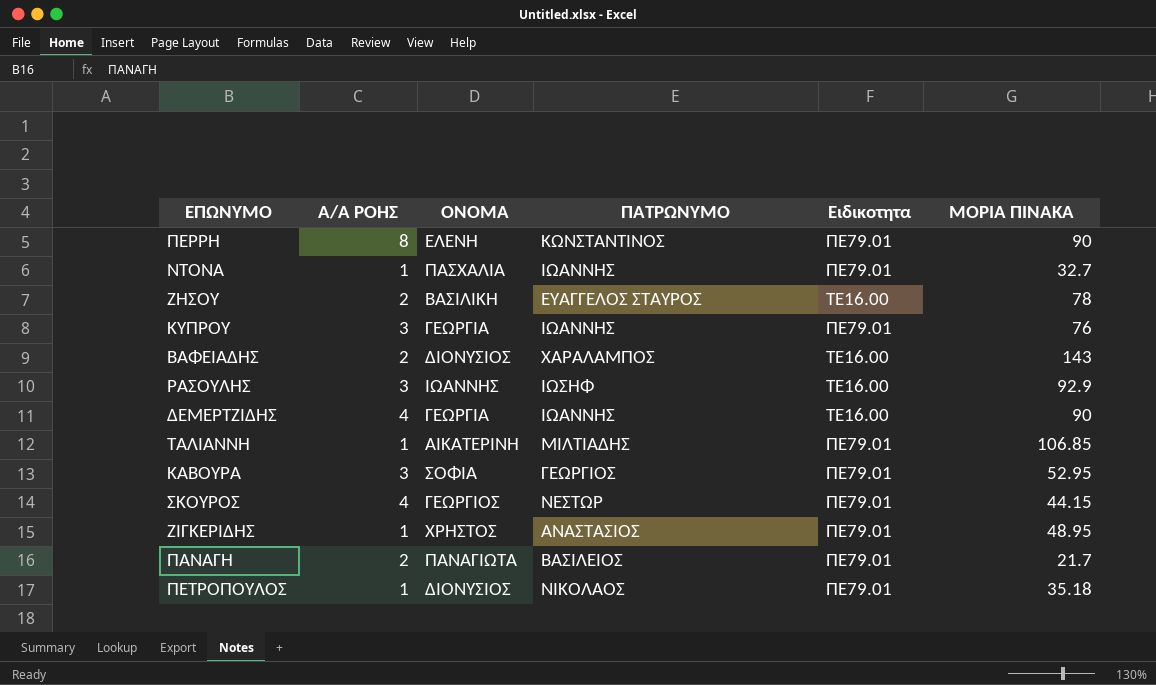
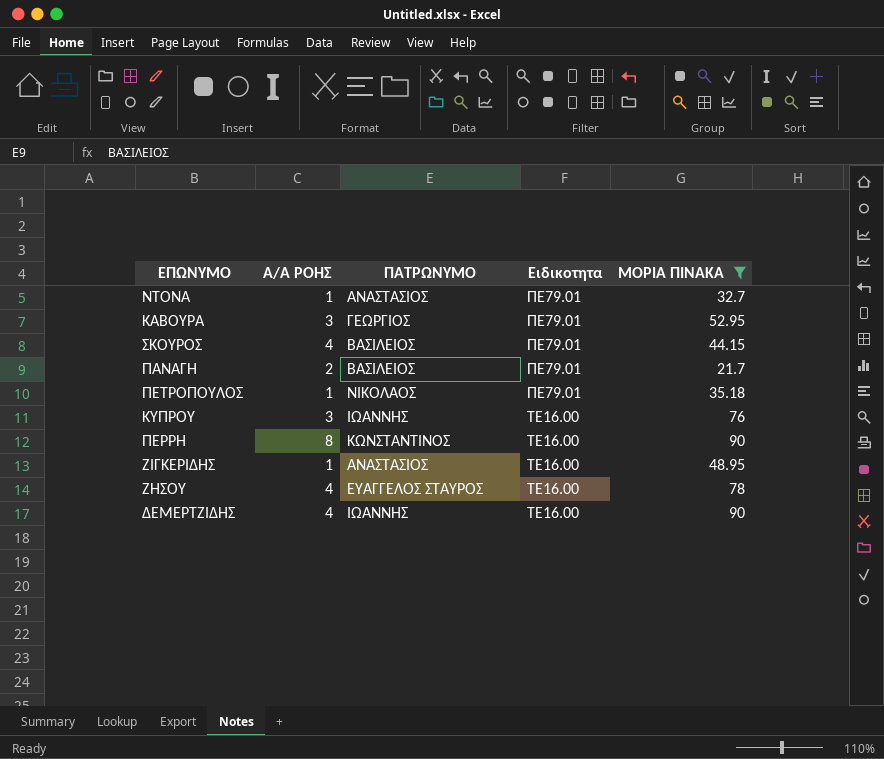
filter: none -> ΜΟΡΙΑ ΠΙΝΑΚΑ <= 90
row order: none -> Ειδικοτητα ascending
column ΟΝΟΜΑ | position: 3 -> none
ΝΤΟΝΑ | ΠΑΤΡΩΝΥΜΟ: ΙΩΑΝΝΗΣ -> ΑΝΑΣΤΑΣΙΟΣ
ΣΚΟΥΡΟΣ | ΠΑΤΡΩΝΥΜΟ: ΝΕΣΤΩΡ -> ΒΑΣΙΛΕΙΟΣ
ΚΥΠΡΟΥ | Ειδικοτητα: ΠΕ79.01 -> ΤΕ16.00
ΠΕΡΡΗ | Ειδικοτητα: ΠΕ79.01 -> ΤΕ16.00
ΖΙΓΚΕΡΙΔΗΣ | Ειδικοτητα: ΠΕ79.01 -> ΤΕ16.00
ΖΗΣΟΥ | Α/Α ΡΟΗΣ: 2 -> 4

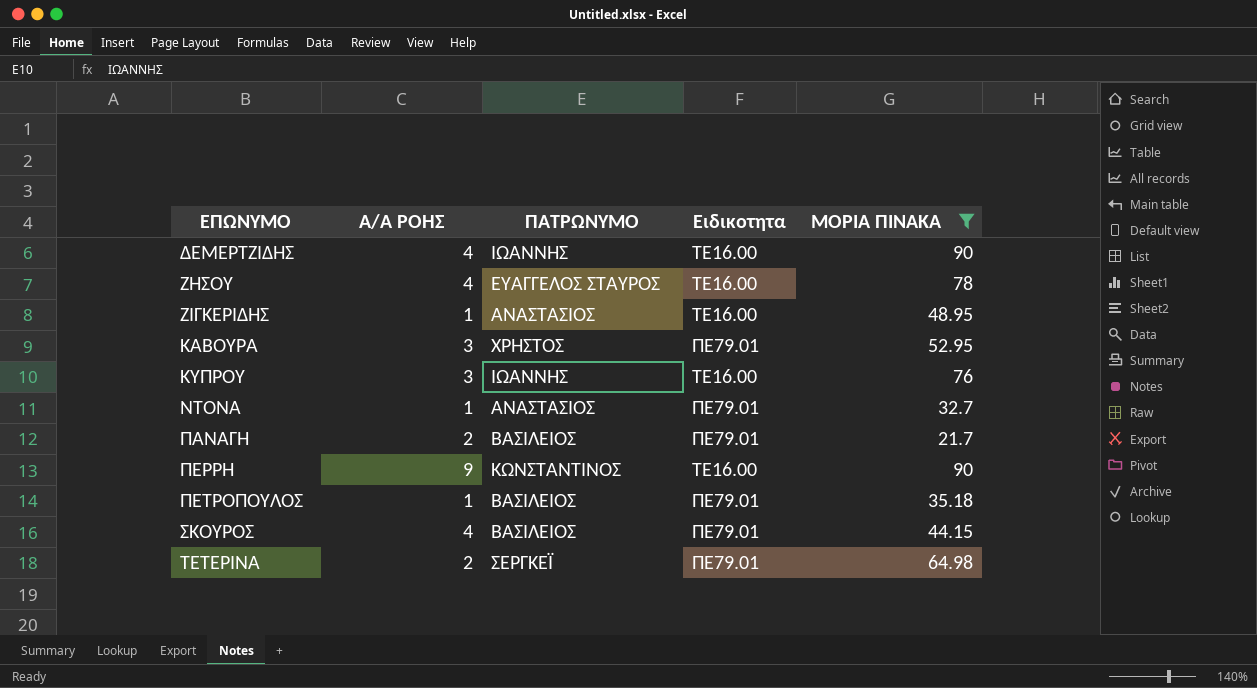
row order: Ειδικοτητα ascending -> ΕΠΩΝΥΜΟ ascending
ΚΑΒΟΥΡΑ | ΠΑΤΡΩΝΥΜΟ: ΓΕΩΡΓΙΟΣ -> ΧΡΗΣΤΟΣ
ΠΕΡΡΗ | Α/Α ΡΟΗΣ: 8 -> 9
ΠΕΤΡΟΠΟΥΛΟΣ | ΠΑΤΡΩΝΥΜΟ: ΝΙΚΟΛΑΟΣ -> ΒΑΣΙΛΕΙΟΣ
row ΤΕΤΕΡΙΝΑ: none -> 2 | ΣΕΡΓΚΕΪ | ΠΕ79.01 | 64.98

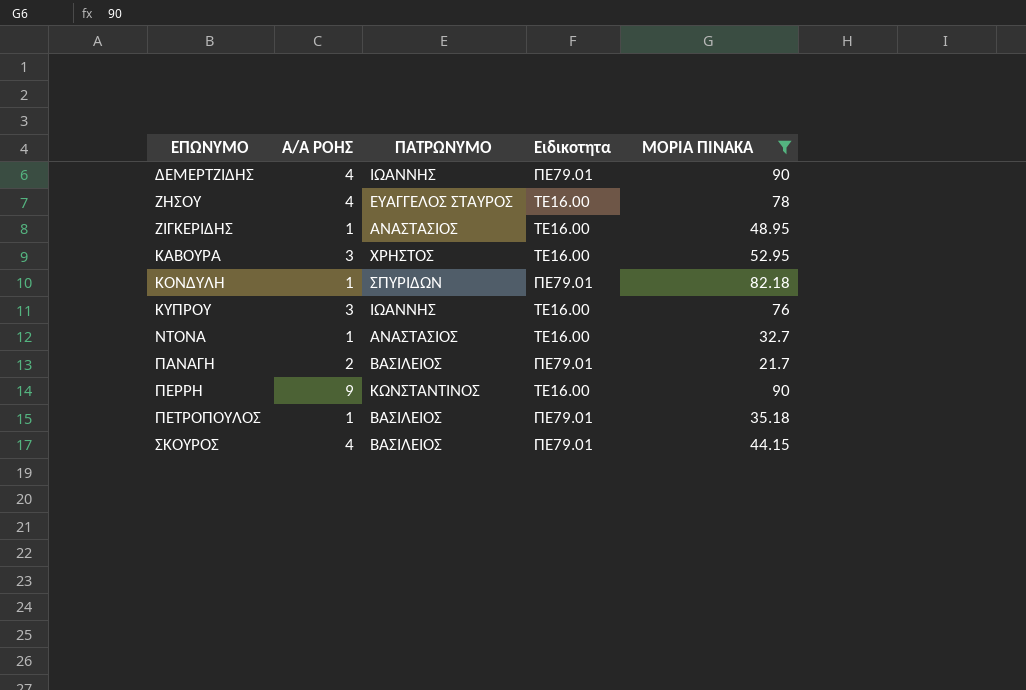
row ΤΕΤΕΡΙΝΑ: 2 | ΣΕΡΓΚΕΪ | ΠΕ79.01 | 64.98 -> none
ΔΕΜΕΡΤΖΙΔΗΣ | Ειδικοτητα: ΤΕ16.00 -> ΠΕ79.01
ΚΑΒΟΥΡΑ | Ειδικοτητα: ΠΕ79.01 -> ΤΕ16.00
row ΚΟΝΔΥΛΗ: none -> 1 | ΣΠΥΡΙΔΩΝ | ΠΕ79.01 | 82.18
ΝΤΟΝΑ | Ειδικοτητα: ΠΕ79.01 -> ΤΕ16.00

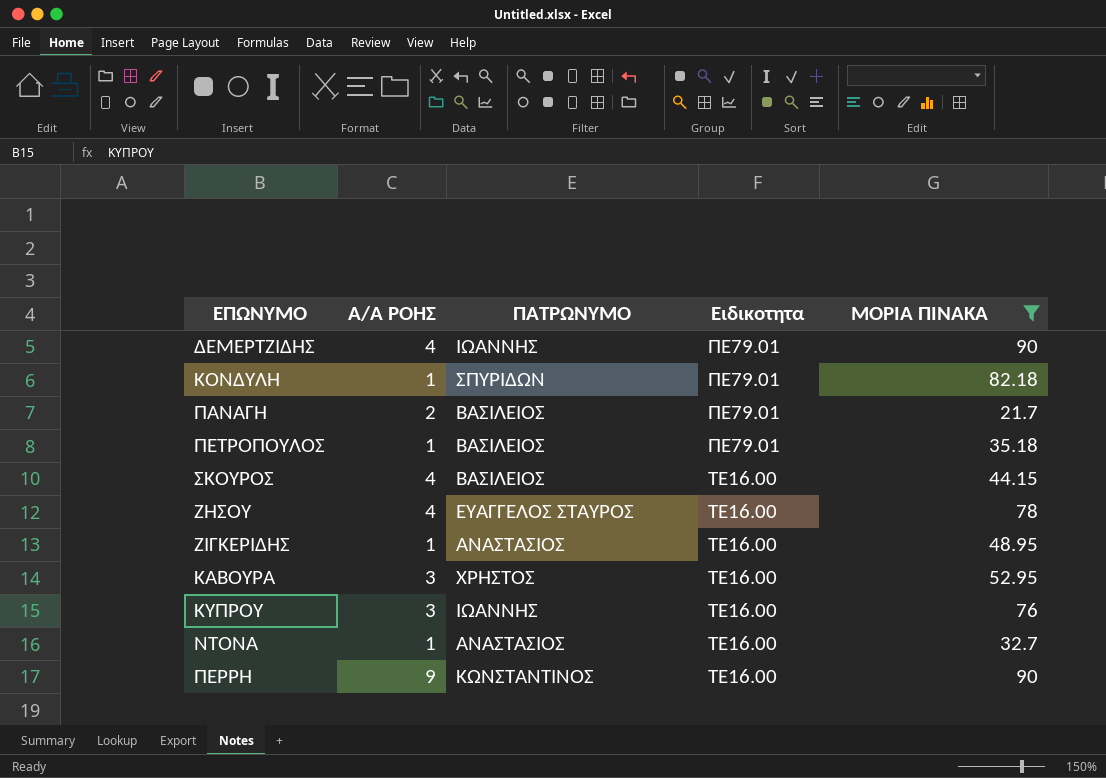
row order: ΕΠΩΝΥΜΟ ascending -> Ειδικοτητα ascending
ΣΚΟΥΡΟΣ | Ειδικοτητα: ΠΕ79.01 -> ΤΕ16.00

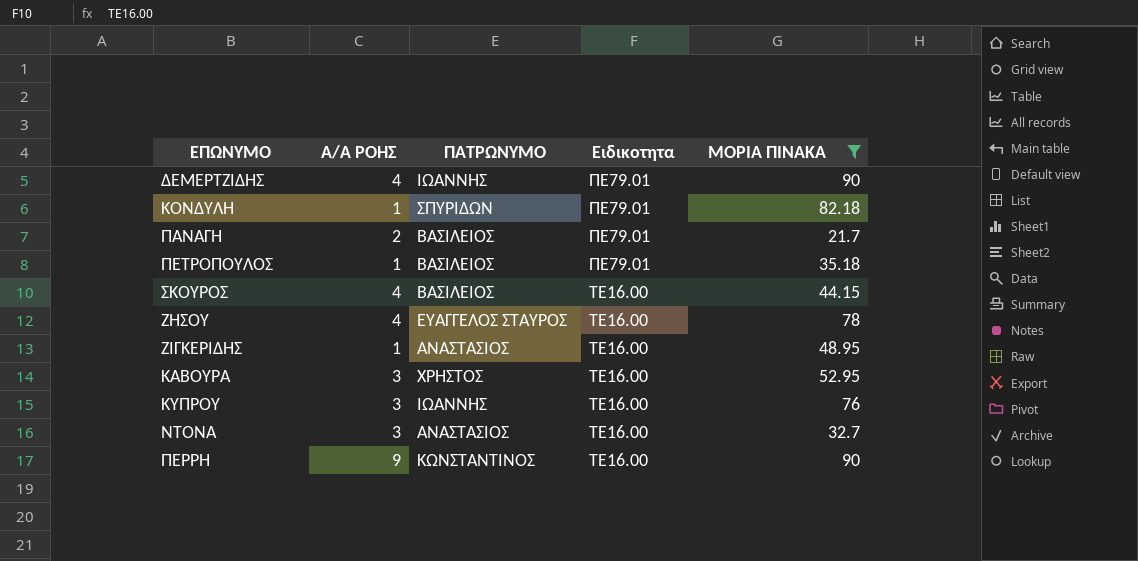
ΝΤΟΝΑ | Α/Α ΡΟΗΣ: 1 -> 3

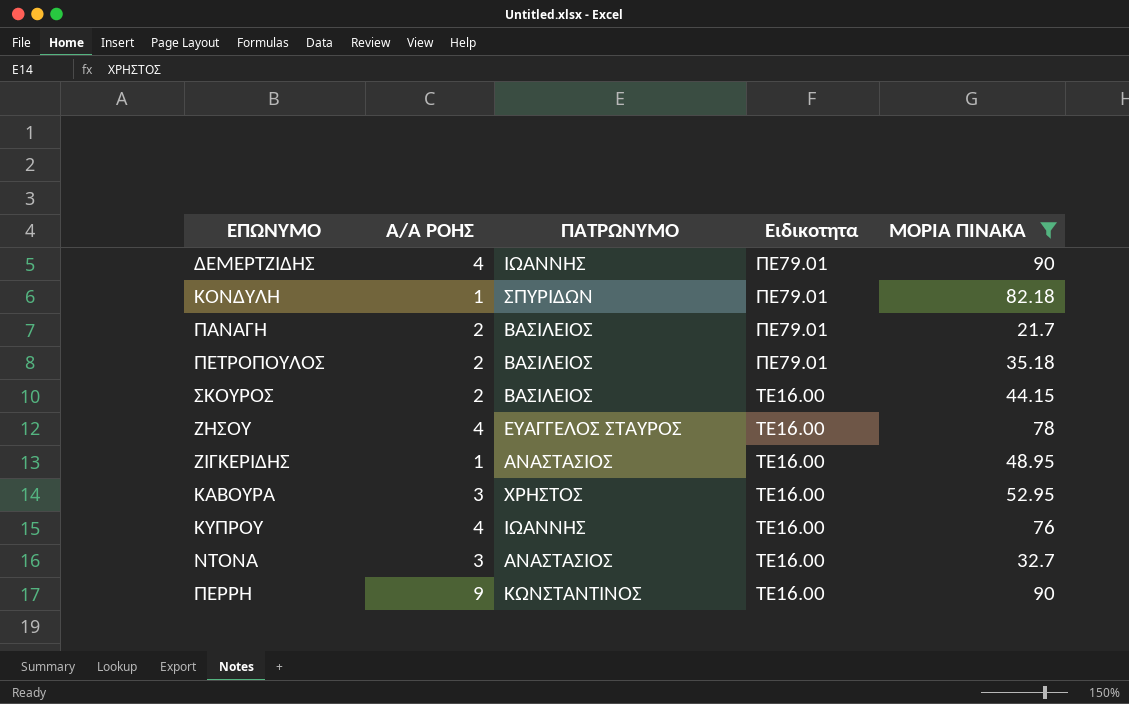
ΠΕΤΡΟΠΟΥΛΟΣ | Α/Α ΡΟΗΣ: 1 -> 2
ΣΚΟΥΡΟΣ | Α/Α ΡΟΗΣ: 4 -> 2
ΚΥΠΡΟΥ | Α/Α ΡΟΗΣ: 3 -> 4

